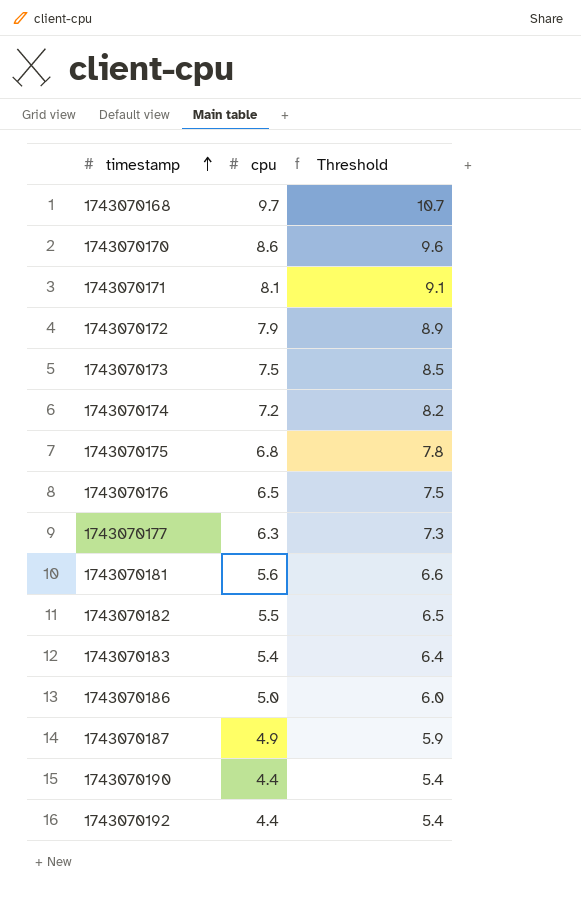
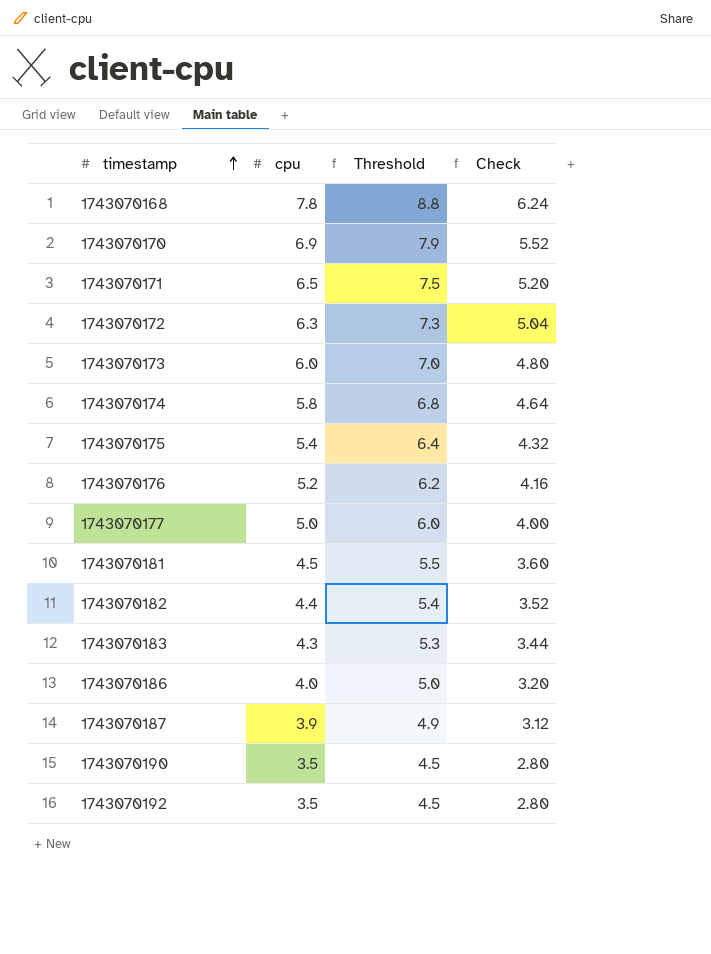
column Check | formula: none -> [cpu] * 0.8
1743070168 | cpu: 9.7 -> 7.8
1743070168 | Threshold: 10.7 -> 8.8
1743070170 | cpu: 8.6 -> 6.9
1743070170 | Threshold: 9.6 -> 7.9
1743070171 | cpu: 8.1 -> 6.5
1743070171 | Threshold: 9.1 -> 7.5
1743070172 | cpu: 7.9 -> 6.3
1743070172 | Threshold: 8.9 -> 7.3
1743070173 | cpu: 7.5 -> 6.0
1743070173 | Threshold: 8.5 -> 7.0
1743070174 | cpu: 7.2 -> 5.8
1743070174 | Threshold: 8.2 -> 6.8
1743070175 | cpu: 6.8 -> 5.4
1743070175 | Threshold: 7.8 -> 6.4
1743070176 | cpu: 6.5 -> 5.2
1743070176 | Threshold: 7.5 -> 6.2
1743070177 | cpu: 6.3 -> 5.0
1743070177 | Threshold: 7.3 -> 6.0
1743070181 | cpu: 5.6 -> 4.5
1743070181 | Threshold: 6.6 -> 5.5
1743070182 | cpu: 5.5 -> 4.4
1743070182 | Threshold: 6.5 -> 5.4
1743070183 | cpu: 5.4 -> 4.3
1743070183 | Threshold: 6.4 -> 5.3
1743070186 | cpu: 5.0 -> 4.0
1743070186 | Threshold: 6.0 -> 5.0
1743070187 | cpu: 4.9 -> 3.9
1743070187 | Threshold: 5.9 -> 4.9
1743070190 | cpu: 4.4 -> 3.5
1743070190 | Threshold: 5.4 -> 4.5
1743070192 | cpu: 4.4 -> 3.5
1743070192 | Threshold: 5.4 -> 4.5

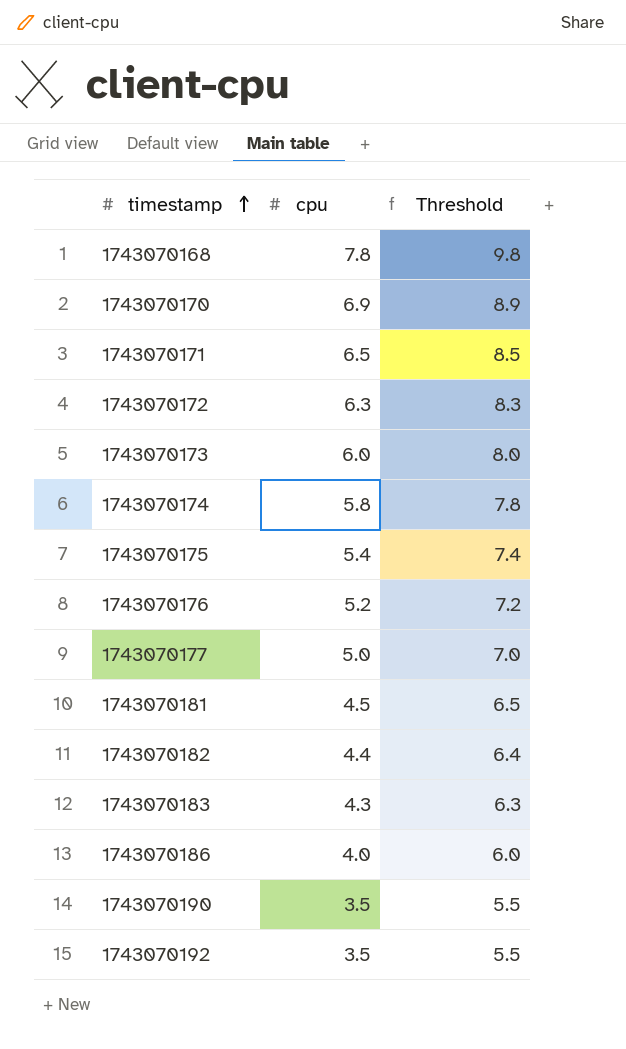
column Check | formula: [cpu] * 0.8 -> none
column Threshold | formula: [cpu] + 1 -> [cpu] + 2
row 1743070187: 3.9 | 4.9 | 3.12 -> none

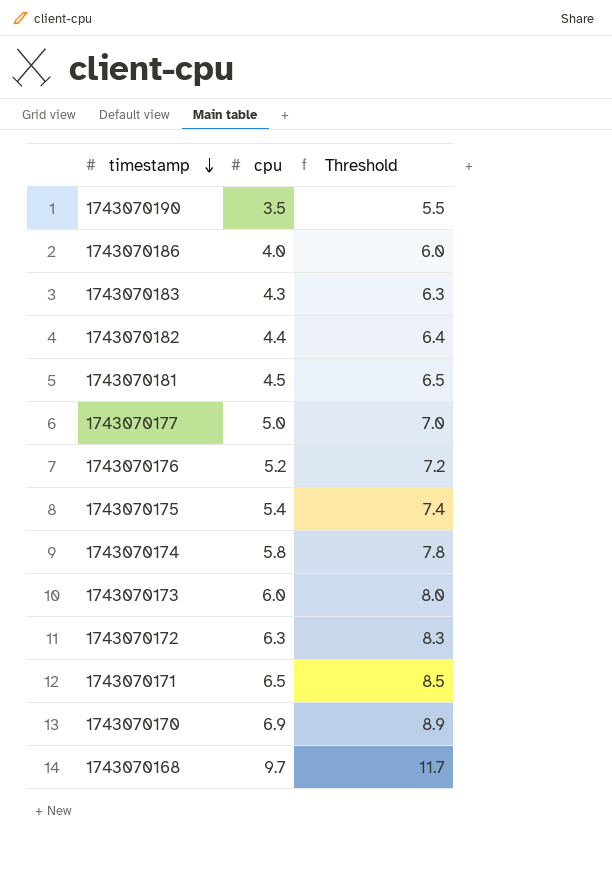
row order: timestamp ascending -> timestamp descending
row 1743070192: 3.5 | 5.5 -> none
1743070168 | cpu: 7.8 -> 9.7
1743070168 | Threshold: 9.8 -> 11.7

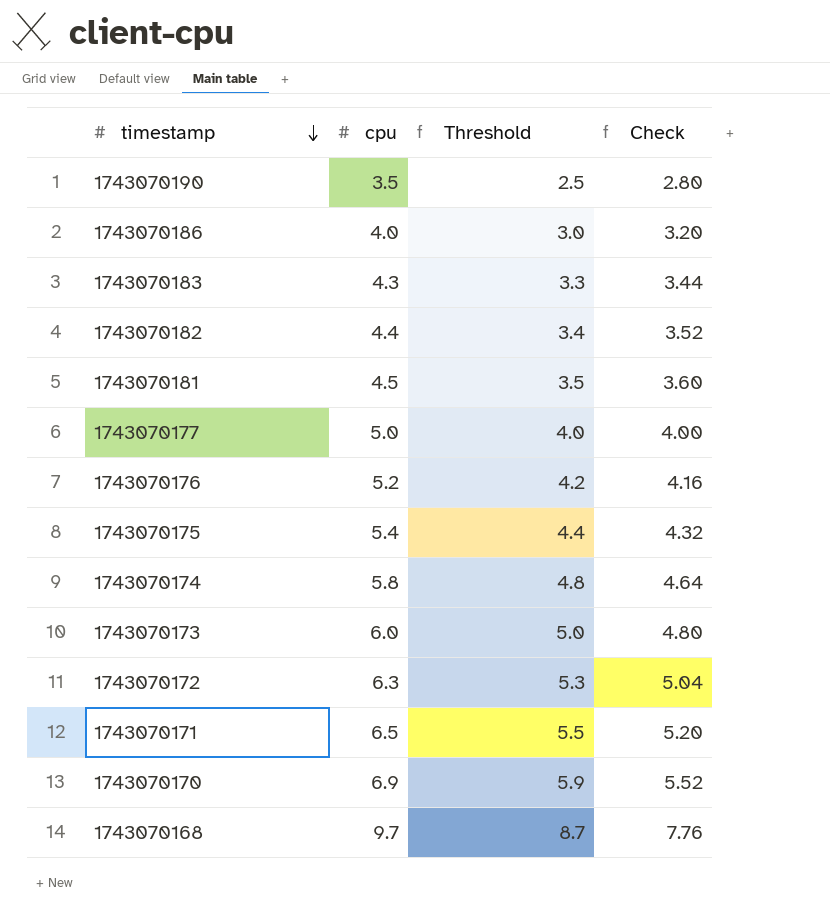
column Threshold | formula: [cpu] + 2 -> [cpu] - 1
column Check | formula: none -> [cpu] * 0.8

